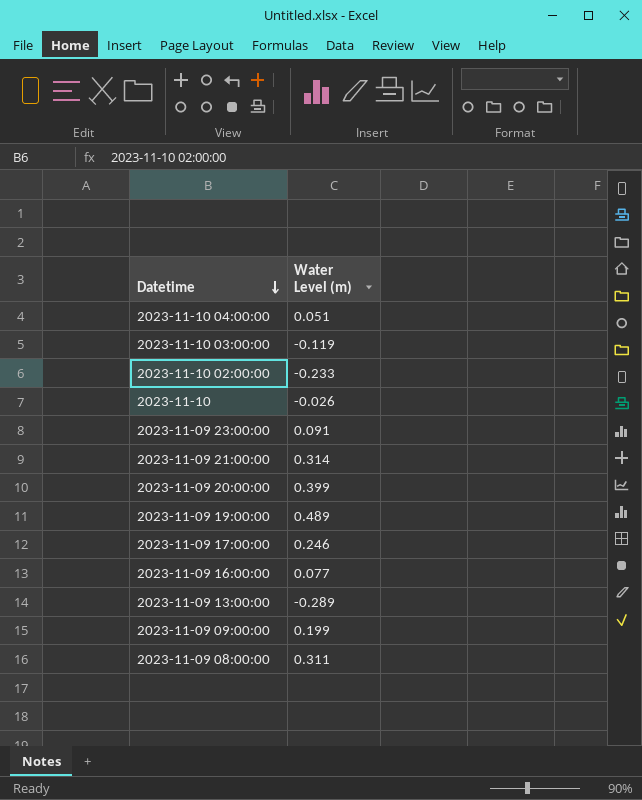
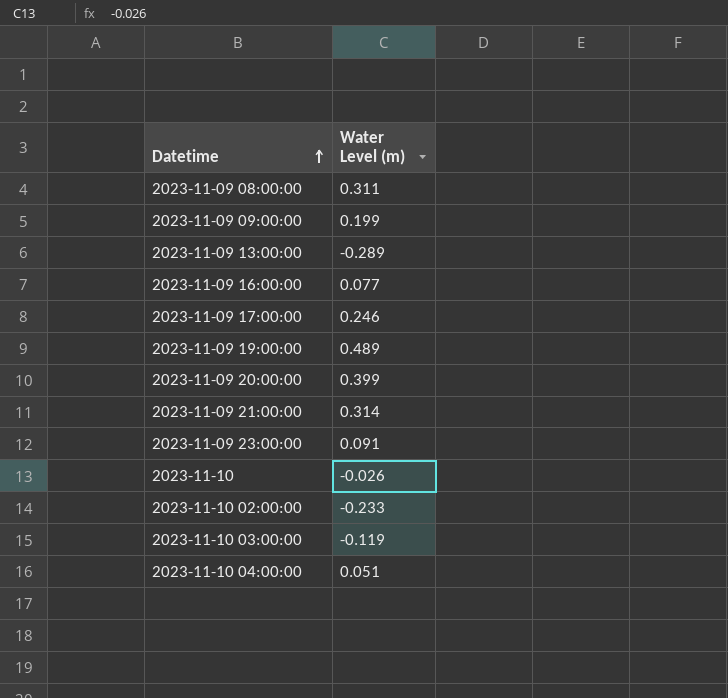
row order: Datetime descending -> Datetime ascending

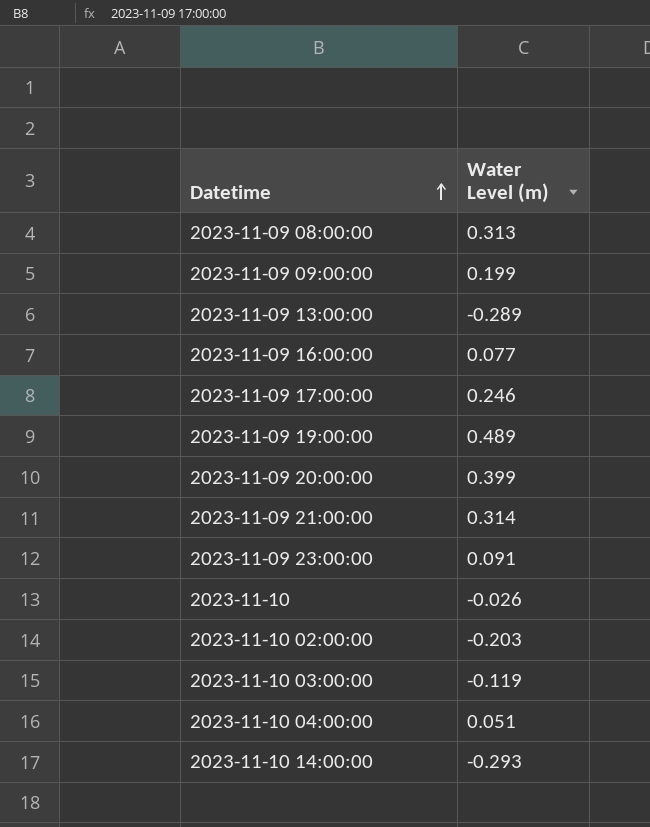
2023-11-09 08:00:00 | Water Level (m): 0.311 -> 0.313
2023-11-10 02:00:00 | Water Level (m): -0.233 -> -0.203
row 2023-11-10 14:00:00: none -> -0.293

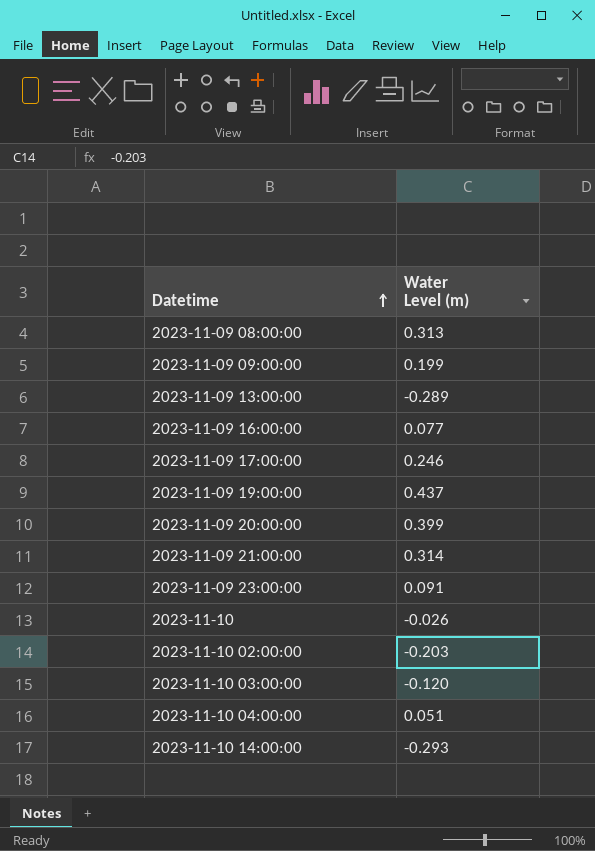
2023-11-09 19:00:00 | Water Level (m): 0.489 -> 0.437
2023-11-10 03:00:00 | Water Level (m): -0.119 -> -0.120

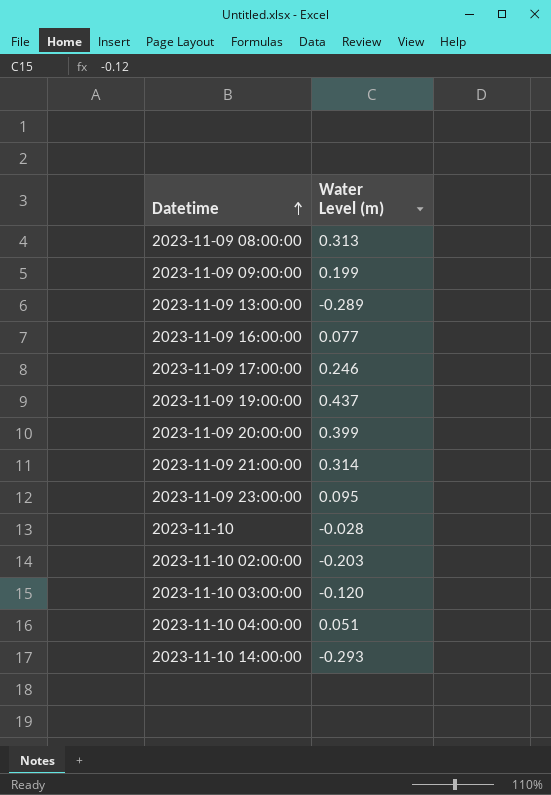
2023-11-09 23:00:00 | Water Level (m): 0.091 -> 0.095
2023-11-10 | Water Level (m): -0.026 -> -0.028

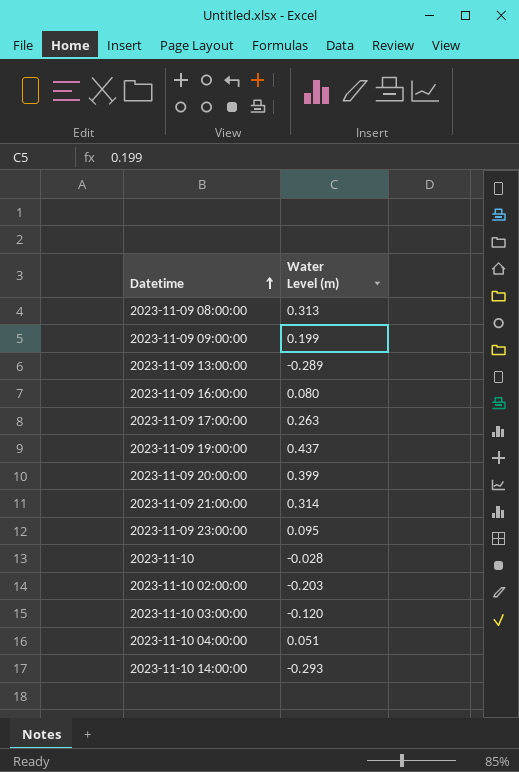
2023-11-09 16:00:00 | Water Level (m): 0.077 -> 0.080
2023-11-09 17:00:00 | Water Level (m): 0.246 -> 0.263

